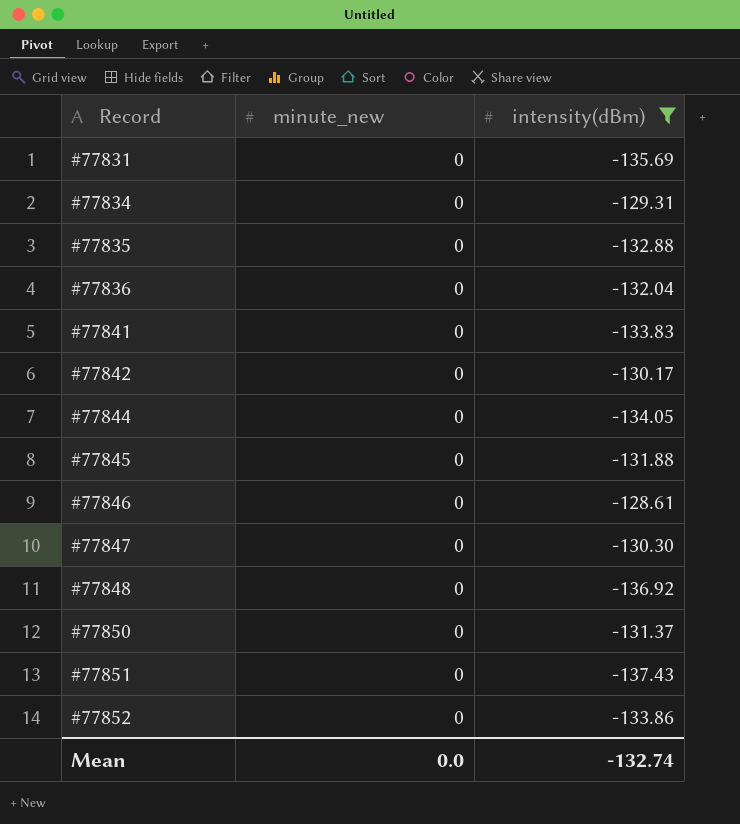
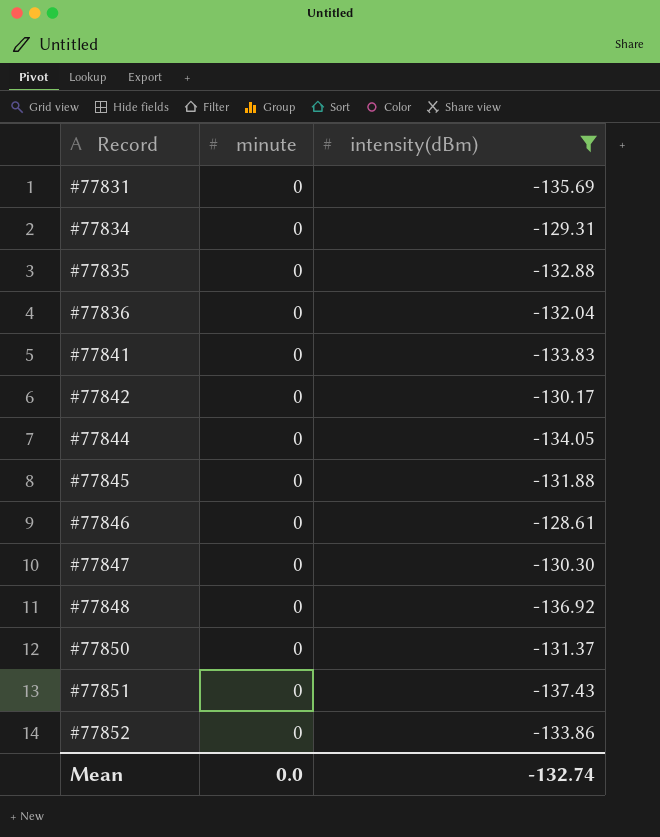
column name: minute_new -> minute

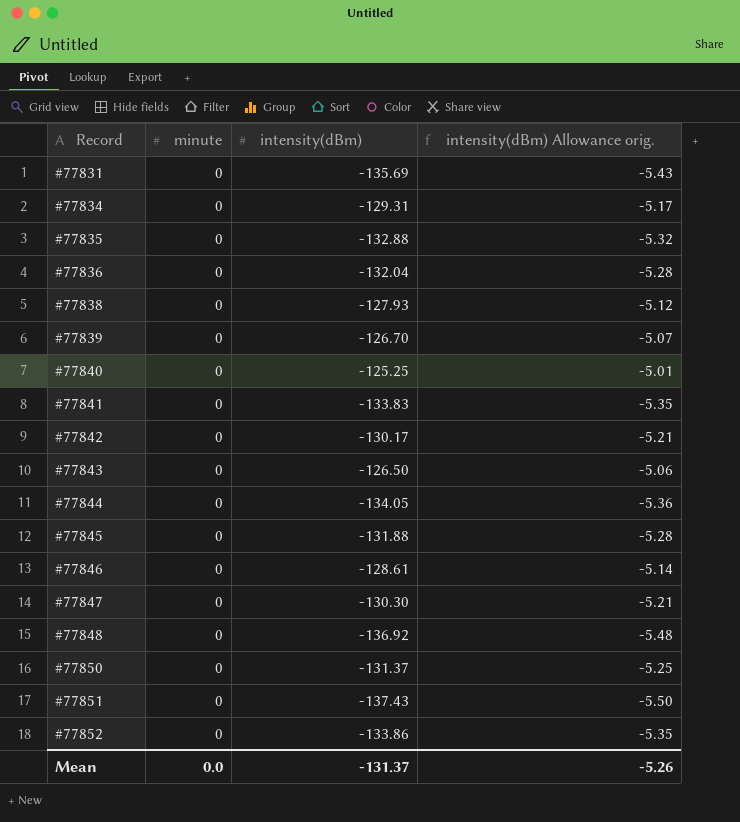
filter: intensity(dBm) <= -128.61 -> none
column intensity(dBm) Allowance orig. | formula: none -> [intensity(dBm)] * 0.04
Mean | intensity(dBm): -132.74 -> -131.37

